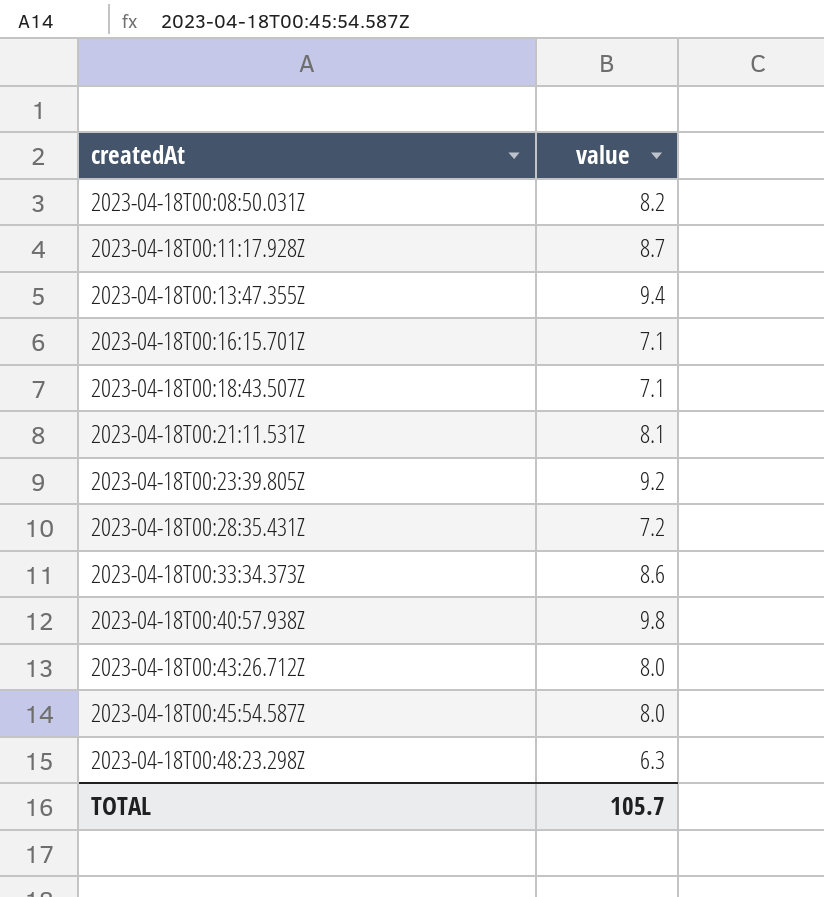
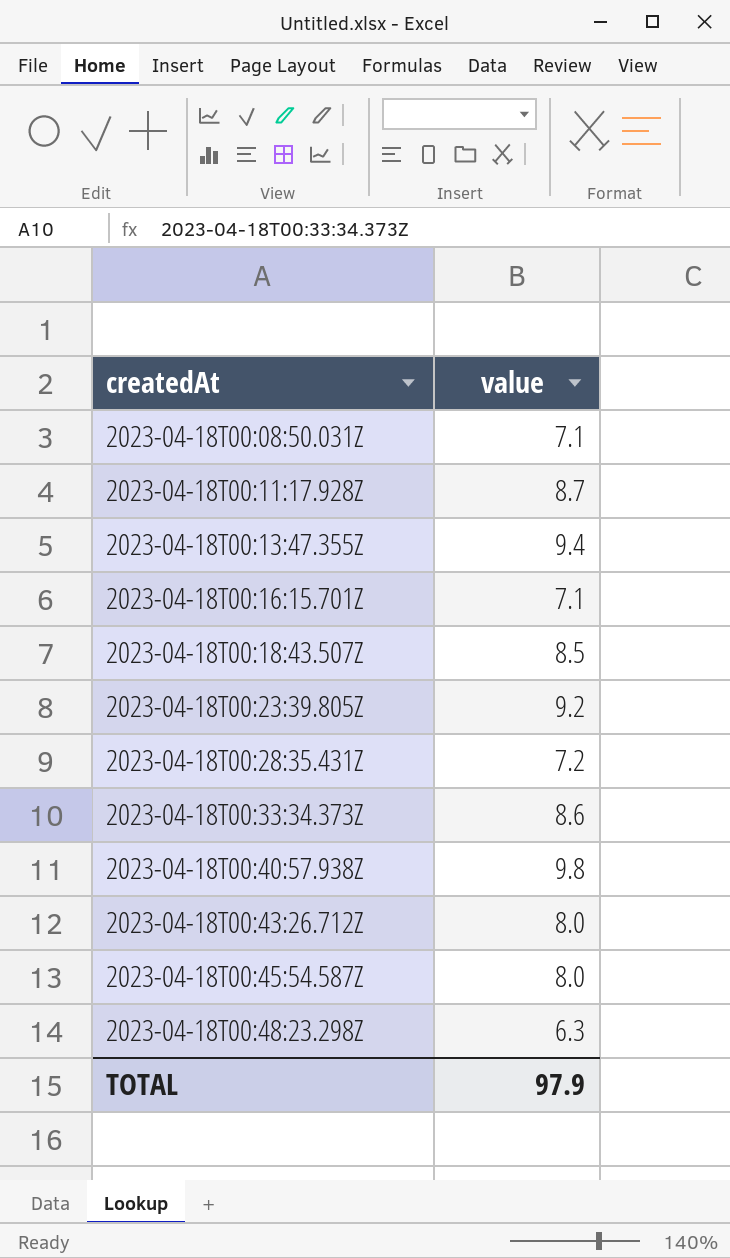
row 2023-04-18T00:21:11.531Z: 8.1 -> none
2023-04-18T00:08:50.031Z | value: 8.2 -> 7.1
2023-04-18T00:18:43.507Z | value: 7.1 -> 8.5
TOTAL | value: 105.7 -> 97.9

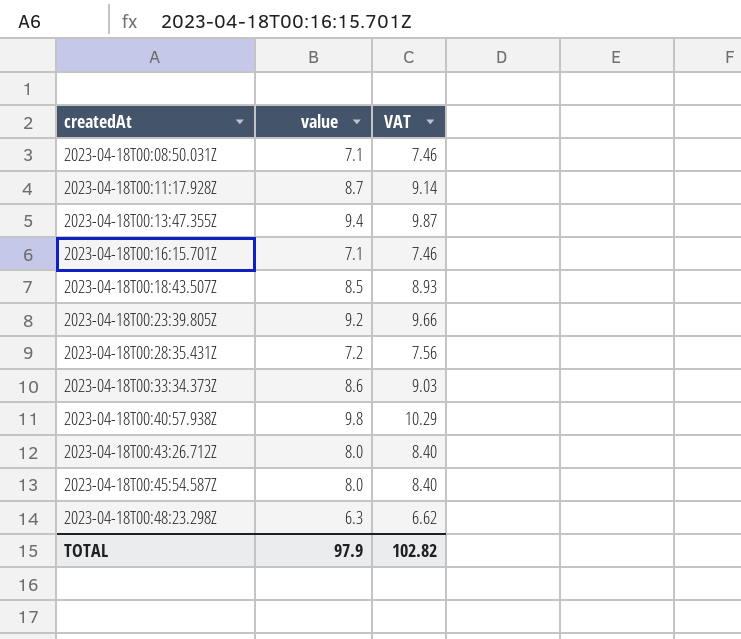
column VAT | formula: none -> [value] * 1.05

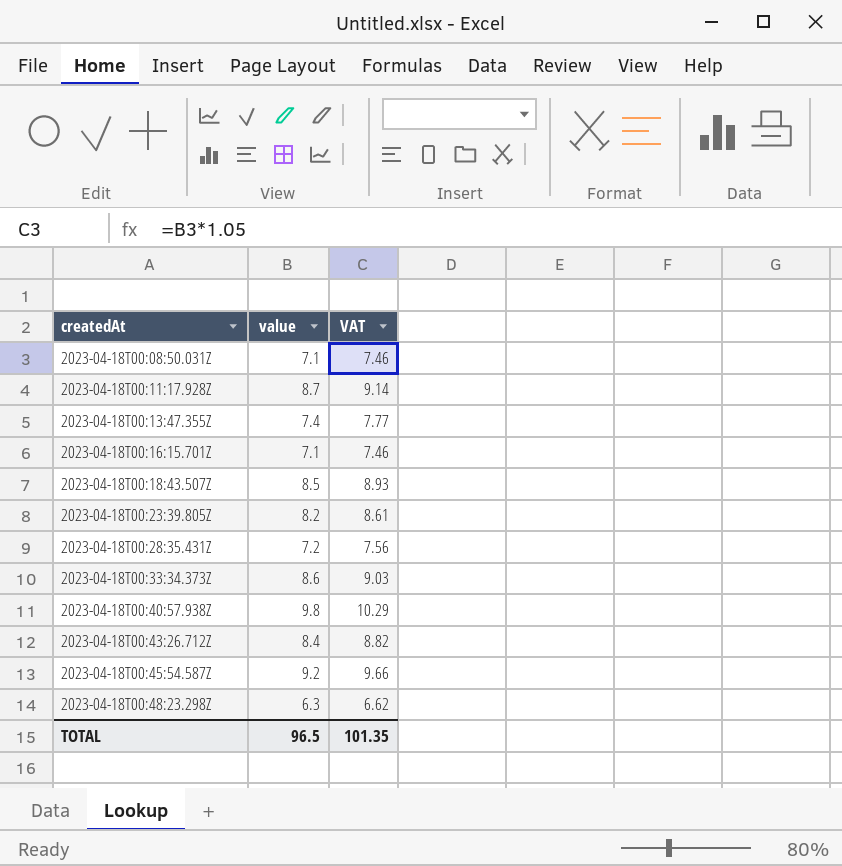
2023-04-18T00:13:47.355Z | value: 9.4 -> 7.4
2023-04-18T00:13:47.355Z | VAT: 9.87 -> 7.77
2023-04-18T00:23:39.805Z | value: 9.2 -> 8.2
2023-04-18T00:23:39.805Z | VAT: 9.66 -> 8.61
2023-04-18T00:43:26.712Z | value: 8.0 -> 8.4
2023-04-18T00:43:26.712Z | VAT: 8.40 -> 8.82
2023-04-18T00:45:54.587Z | value: 8.0 -> 9.2
2023-04-18T00:45:54.587Z | VAT: 8.40 -> 9.66
TOTAL | value: 97.9 -> 96.5
TOTAL | VAT: 102.82 -> 101.35

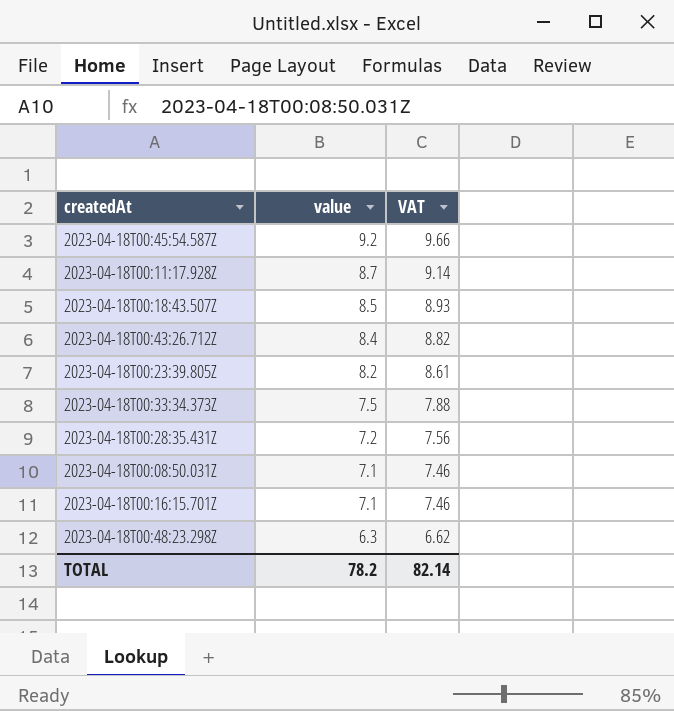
row order: createdAt ascending -> value descending
row 2023-04-18T00:13:47.355Z: 7.4 | 7.77 -> none
row 2023-04-18T00:40:57.938Z: 9.8 | 10.29 -> none
2023-04-18T00:33:34.373Z | value: 8.6 -> 7.5
2023-04-18T00:33:34.373Z | VAT: 9.03 -> 7.88
TOTAL | value: 96.5 -> 78.2
TOTAL | VAT: 101.35 -> 82.14

